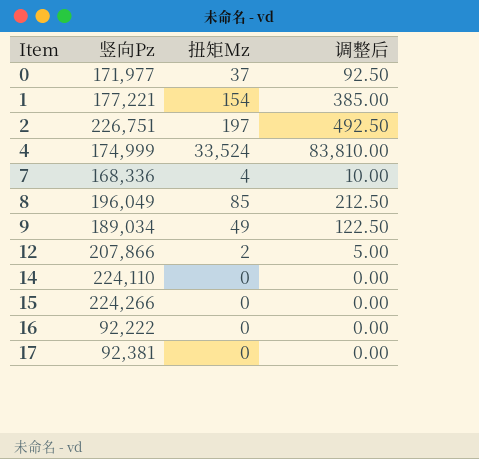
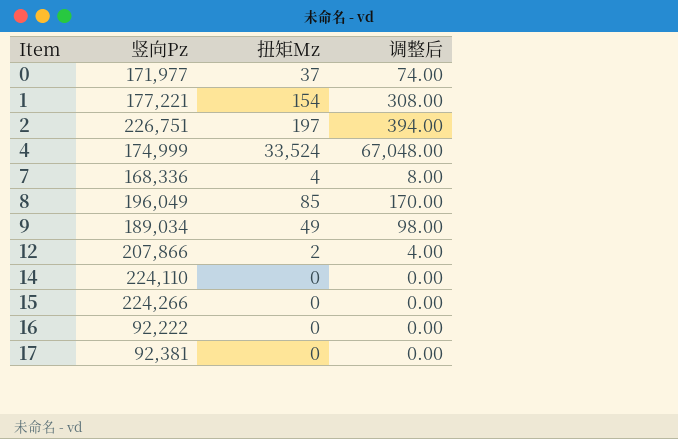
column 调整后 | formula: [扭矩Mz] * 2.5 -> [扭矩Mz] * 2

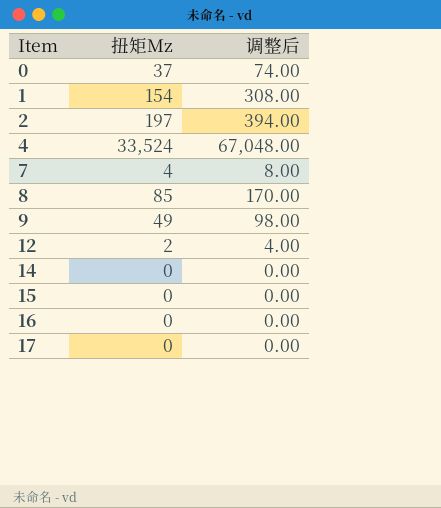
column 竖向Pz | position: 2 -> none

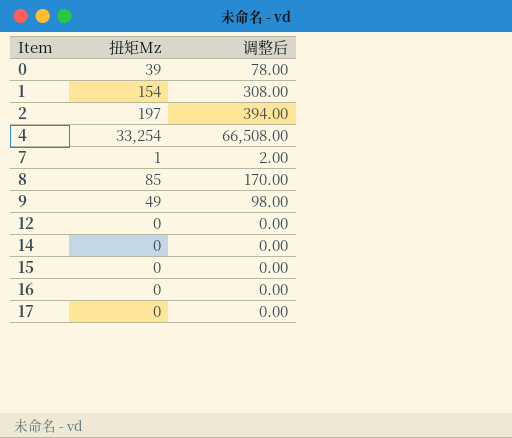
0 | 扭矩Mz: 37 -> 39
0 | 调整后: 74.00 -> 78.00
4 | 扭矩Mz: 33,524 -> 33,254
4 | 调整后: 67,048.00 -> 66,508.00
7 | 扭矩Mz: 4 -> 1
7 | 调整后: 8.00 -> 2.00
12 | 扭矩Mz: 2 -> 0
12 | 调整后: 4.00 -> 0.00

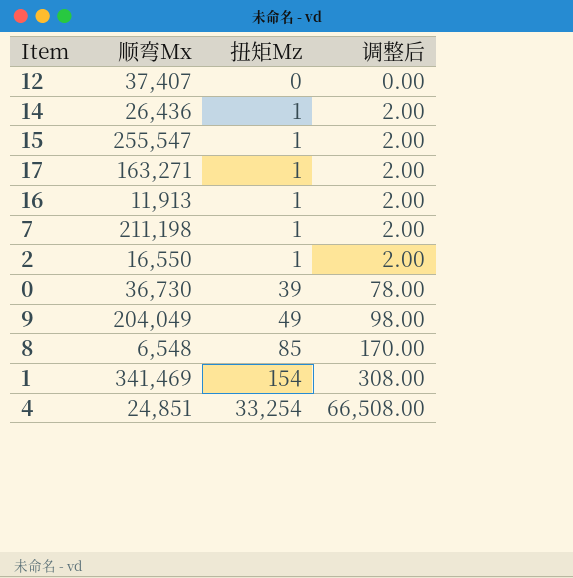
row order: Item ascending -> 扭矩Mz ascending
column 顺弯Mx | position: none -> 2
14 | 扭矩Mz: 0 -> 1
14 | 调整后: 0.00 -> 2.00
15 | 扭矩Mz: 0 -> 1
15 | 调整后: 0.00 -> 2.00
17 | 扭矩Mz: 0 -> 1
17 | 调整后: 0.00 -> 2.00
16 | 扭矩Mz: 0 -> 1
16 | 调整后: 0.00 -> 2.00
2 | 扭矩Mz: 197 -> 1
2 | 调整后: 394.00 -> 2.00

